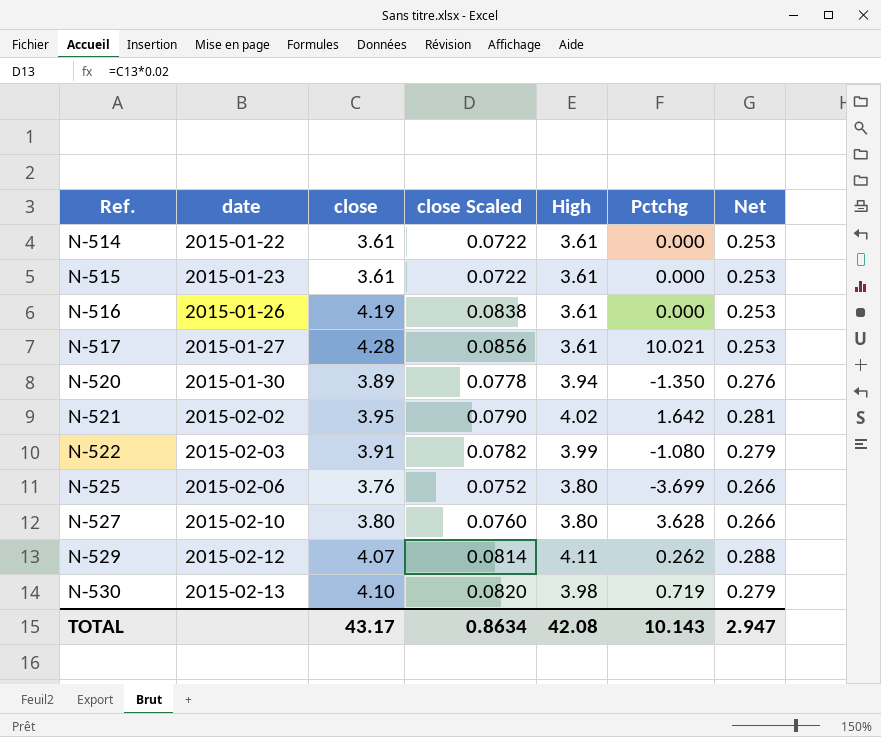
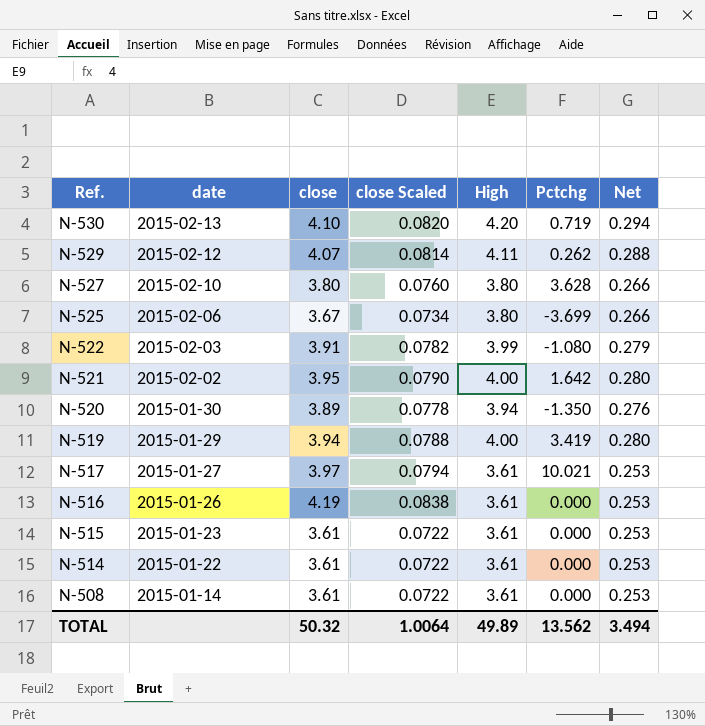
row order: Ref. ascending -> Ref. descending
N-530 | High: 3.98 -> 4.20
N-530 | Net: 0.279 -> 0.294
N-525 | close: 3.76 -> 3.67
N-525 | close Scaled: 0.0752 -> 0.0734
N-521 | High: 4.02 -> 4.00
N-521 | Net: 0.281 -> 0.280
row N-519: none -> 2015-01-29 | 3.94 | 0.0788 | 4.00 | 3.419 | 0.280
N-517 | close: 4.28 -> 3.97
N-517 | close Scaled: 0.0856 -> 0.0794
row N-508: none -> 2015-01-14 | 3.61 | 0.0722 | 3.61 | 0.000 | 0.253
TOTAL | close: 43.17 -> 50.32
TOTAL | close Scaled: 0.8634 -> 1.0064
TOTAL | High: 42.08 -> 49.89
TOTAL | Pctchg: 10.143 -> 13.562
TOTAL | Net: 2.947 -> 3.494

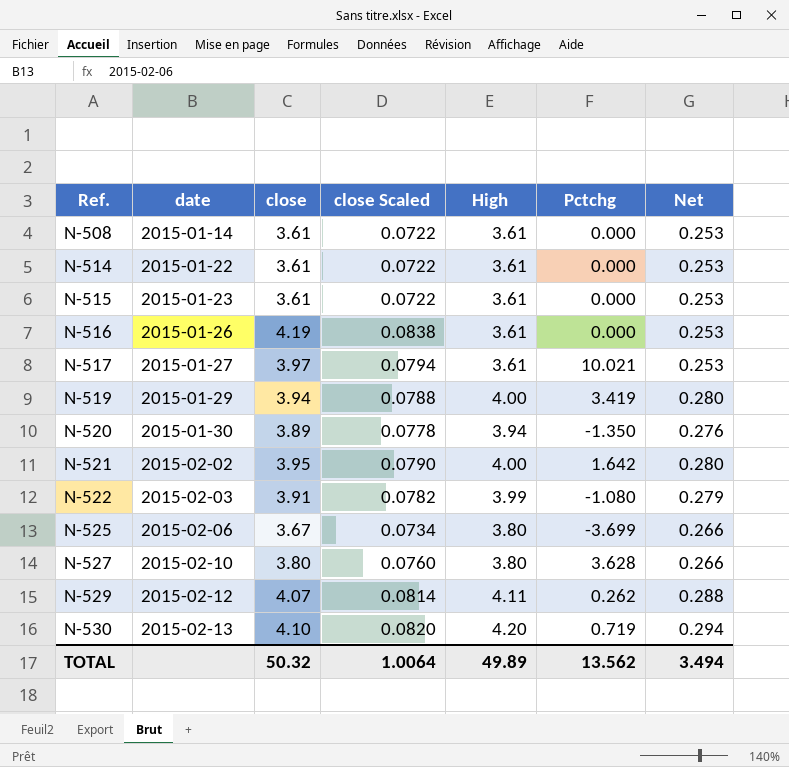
row order: Ref. descending -> Ref. ascending

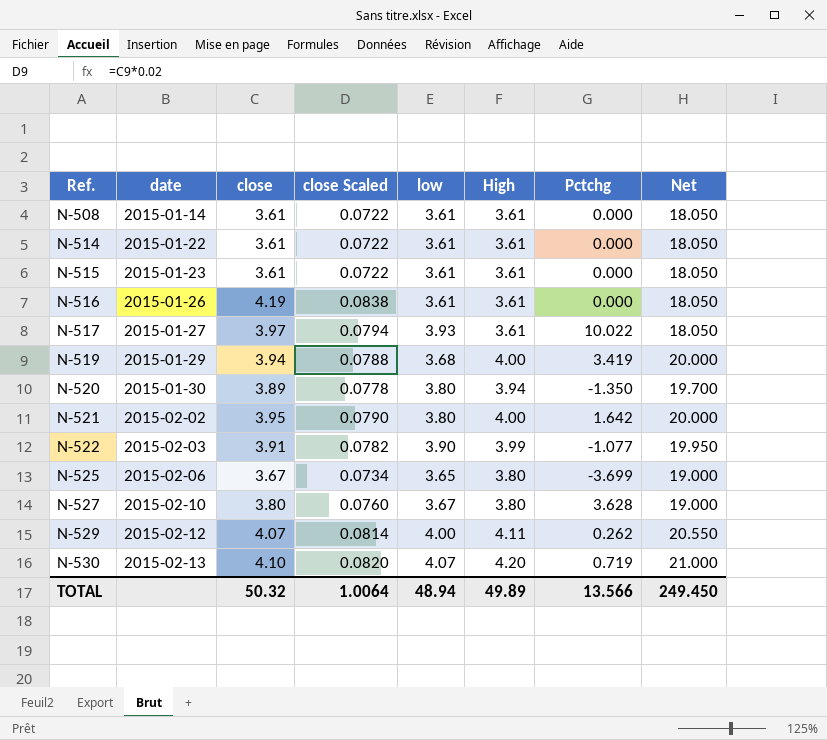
column low | position: none -> 5
column Net | formula: [High] * 0.07 -> [High] * 5
N-517 | Pctchg: 10.021 -> 10.022
N-522 | Pctchg: -1.080 -> -1.077
TOTAL | Pctchg: 13.562 -> 13.566
TOTAL | Net: 3.494 -> 249.450

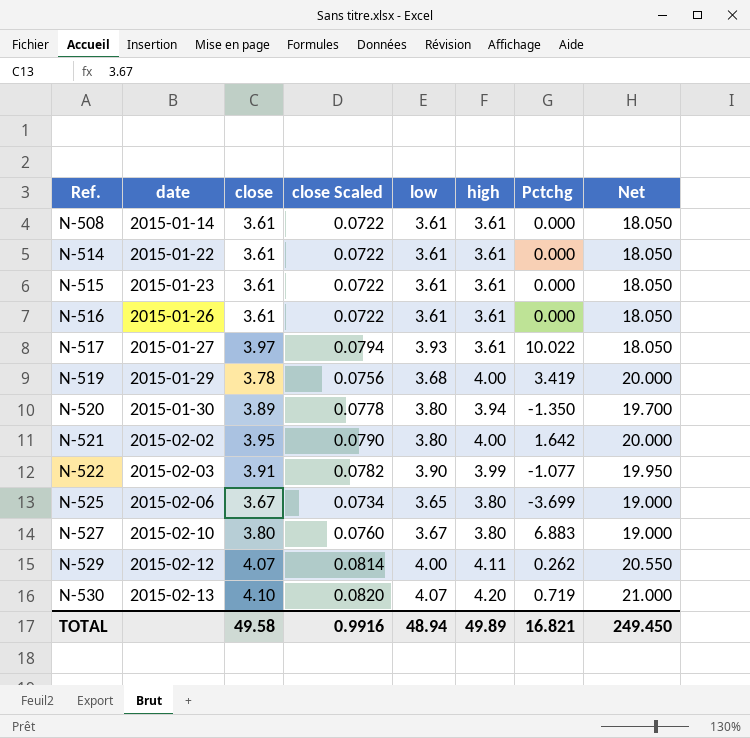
column name: High -> high
N-516 | close: 4.19 -> 3.61
N-516 | close Scaled: 0.0838 -> 0.0722
N-519 | close: 3.94 -> 3.78
N-519 | close Scaled: 0.0788 -> 0.0756
N-527 | Pctchg: 3.628 -> 6.883
TOTAL | close: 50.32 -> 49.58
TOTAL | close Scaled: 1.0064 -> 0.9916
TOTAL | Pctchg: 13.566 -> 16.821

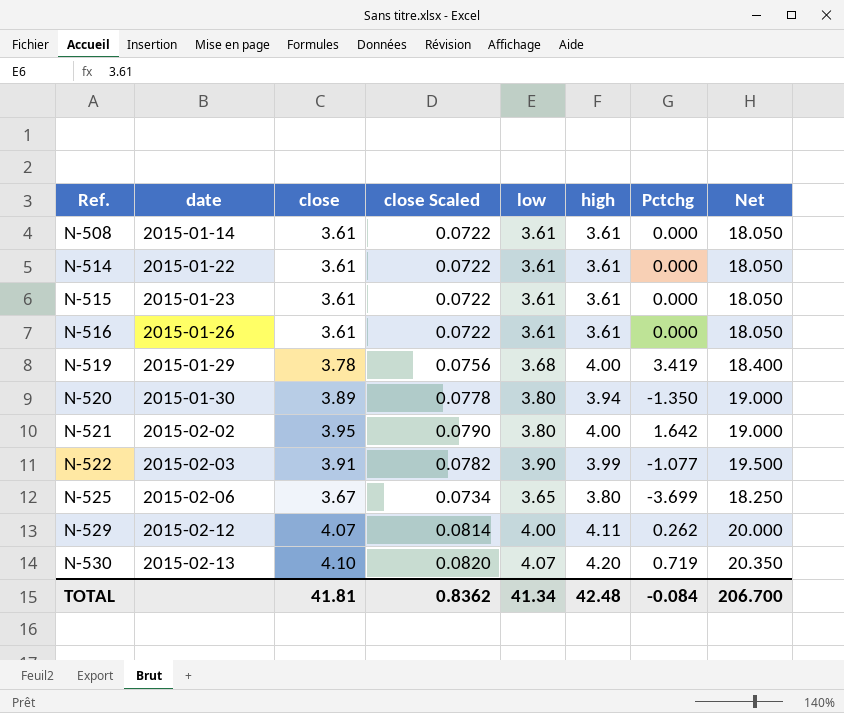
column Net | formula: [high] * 5 -> [low] * 5
row N-517: 2015-01-27 | 3.97 | 0.0794 | 3.93 | 3.61 | 10.022 | 18.050 -> none
row N-527: 2015-02-10 | 3.80 | 0.0760 | 3.67 | 3.80 | 6.883 | 19.000 -> none
TOTAL | close: 49.58 -> 41.81
TOTAL | close Scaled: 0.9916 -> 0.8362
TOTAL | low: 48.94 -> 41.34
TOTAL | high: 49.89 -> 42.48
TOTAL | Pctchg: 16.821 -> -0.084
TOTAL | Net: 249.450 -> 206.700

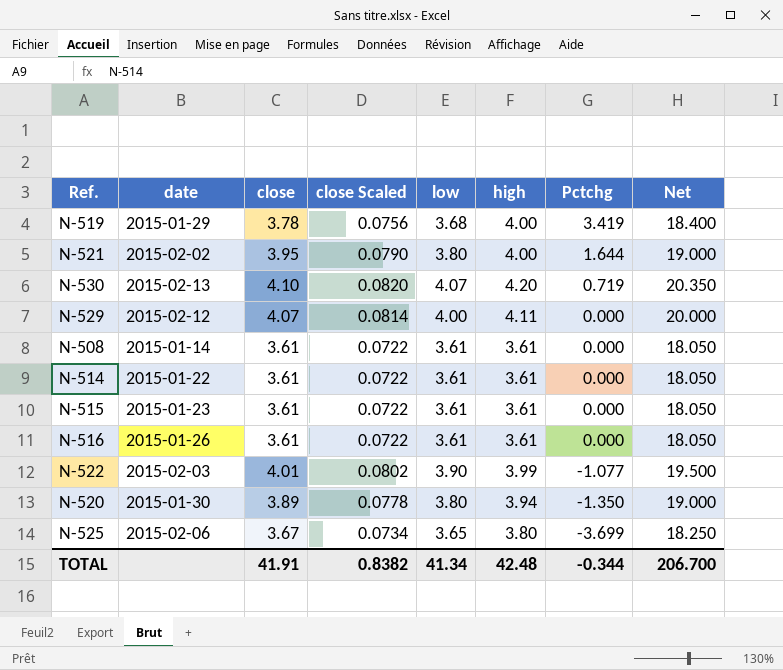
row order: Ref. ascending -> Pctchg descending
N-521 | Pctchg: 1.642 -> 1.644
N-529 | Pctchg: 0.262 -> 0.000
N-522 | close: 3.91 -> 4.01
N-522 | close Scaled: 0.0782 -> 0.0802
TOTAL | close: 41.81 -> 41.91
TOTAL | close Scaled: 0.8362 -> 0.8382
TOTAL | Pctchg: -0.084 -> -0.344

